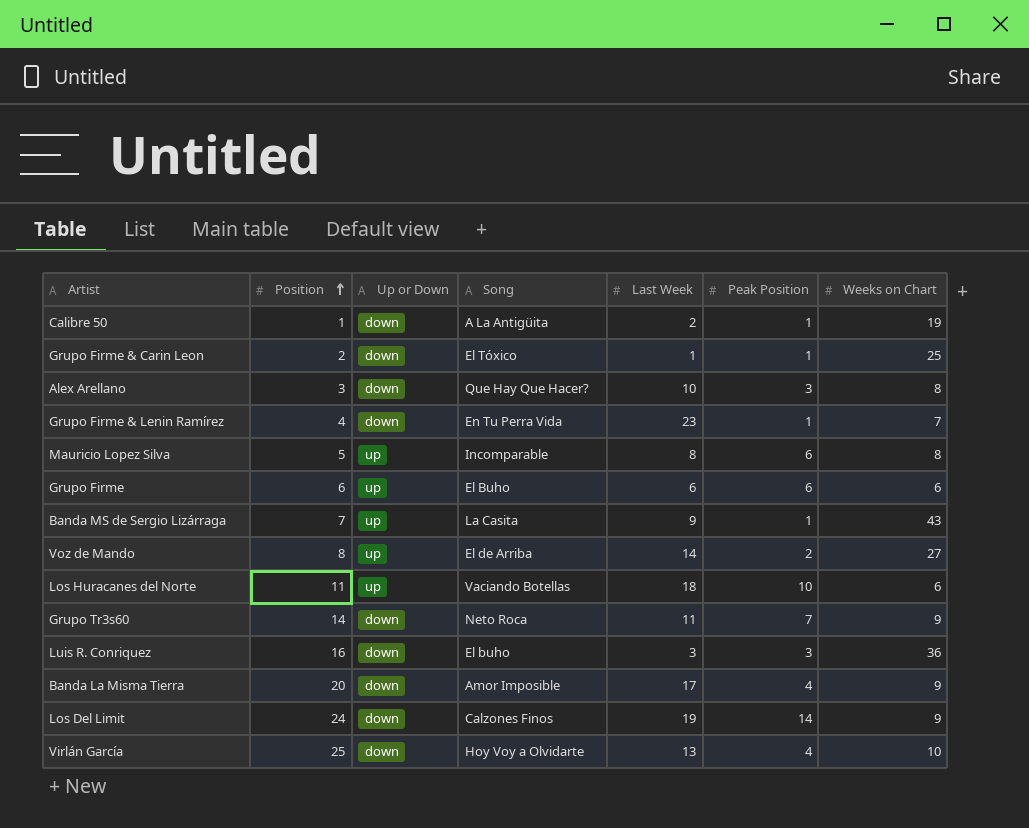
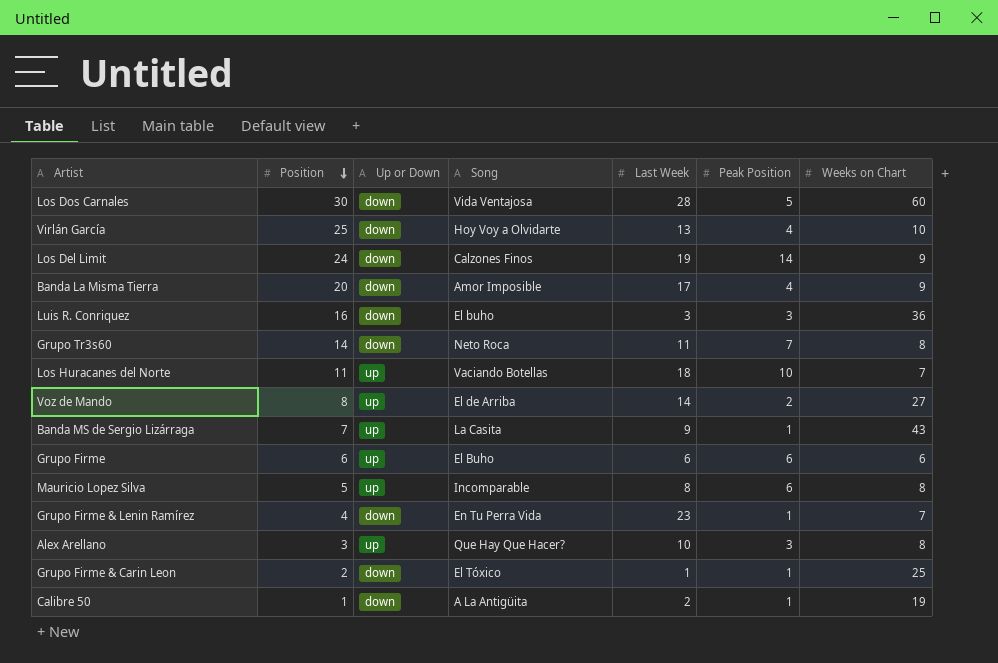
row order: Position ascending -> Position descending
row Los Dos Carnales: none -> 30 | down | Vida Ventajosa | 28 | 5 | 60
Grupo Tr3s60 | Weeks on Chart: 9 -> 8
Los Huracanes del Norte | Weeks on Chart: 6 -> 7
Alex Arellano | Up or Down: down -> up

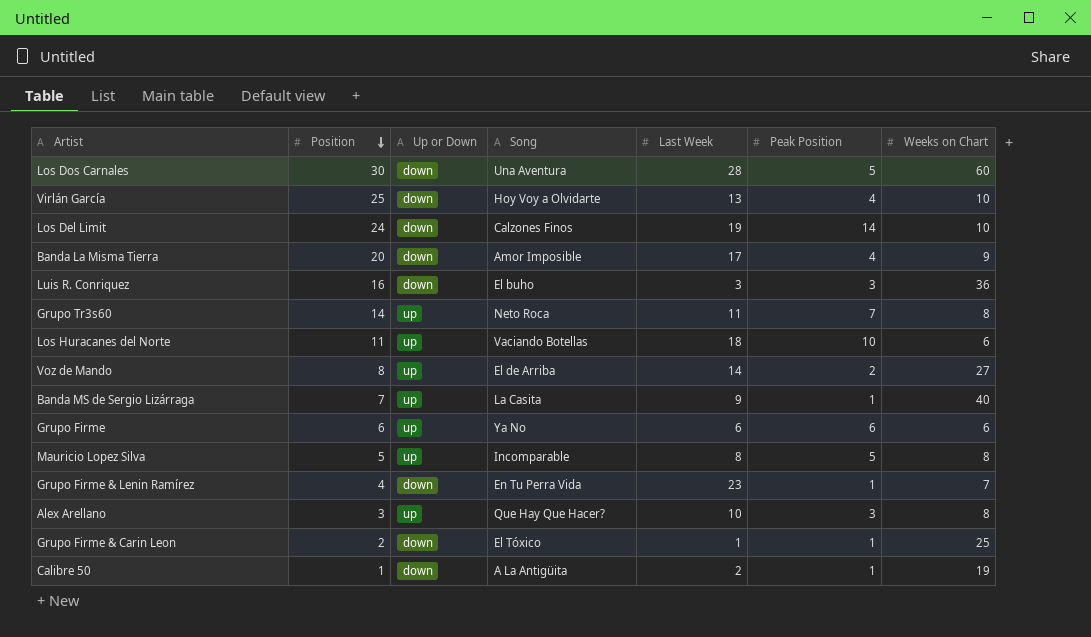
Los Dos Carnales | Song: Vida Ventajosa -> Una Aventura
Los Del Limit | Weeks on Chart: 9 -> 10
Grupo Tr3s60 | Up or Down: down -> up
Los Huracanes del Norte | Weeks on Chart: 7 -> 6
Banda MS de Sergio Lizárraga | Weeks on Chart: 43 -> 40
Grupo Firme | Song: El Buho -> Ya No
Mauricio Lopez Silva | Peak Position: 6 -> 5

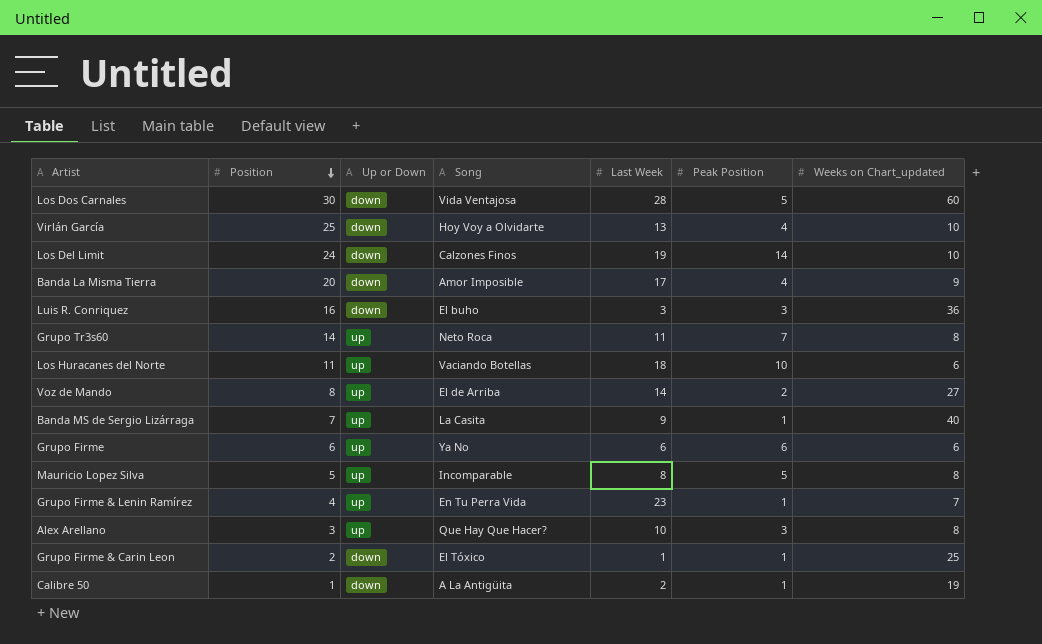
column name: Weeks on Chart -> Weeks on Chart_updated
Los Dos Carnales | Song: Una Aventura -> Vida Ventajosa
Grupo Firme & Lenin Ramírez | Up or Down: down -> up

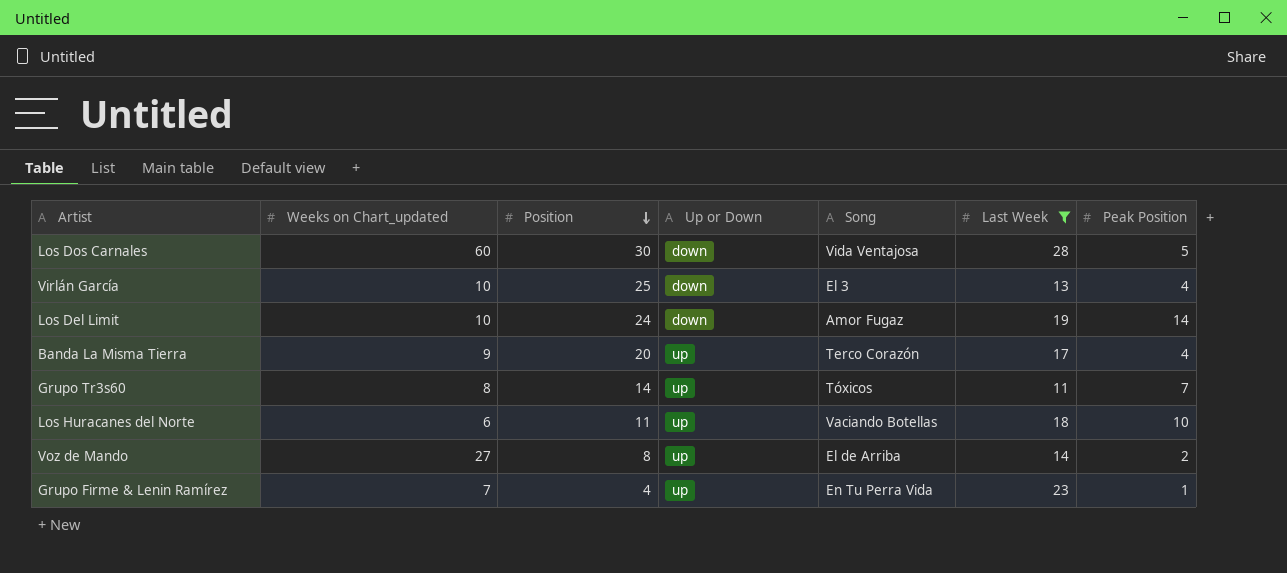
filter: none -> Last Week >= 11
column Weeks on Chart_updated | position: 7 -> 2
Virlán García | Song: Hoy Voy a Olvidarte -> El 3
Los Del Limit | Song: Calzones Finos -> Amor Fugaz
Banda La Misma Tierra | Up or Down: down -> up
Banda La Misma Tierra | Song: Amor Imposible -> Terco Corazón
Grupo Tr3s60 | Song: Neto Roca -> Tóxicos

